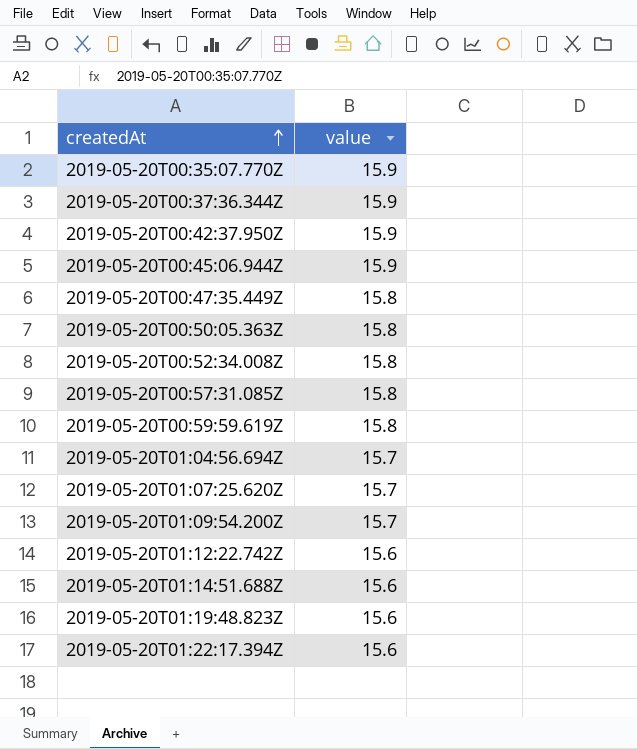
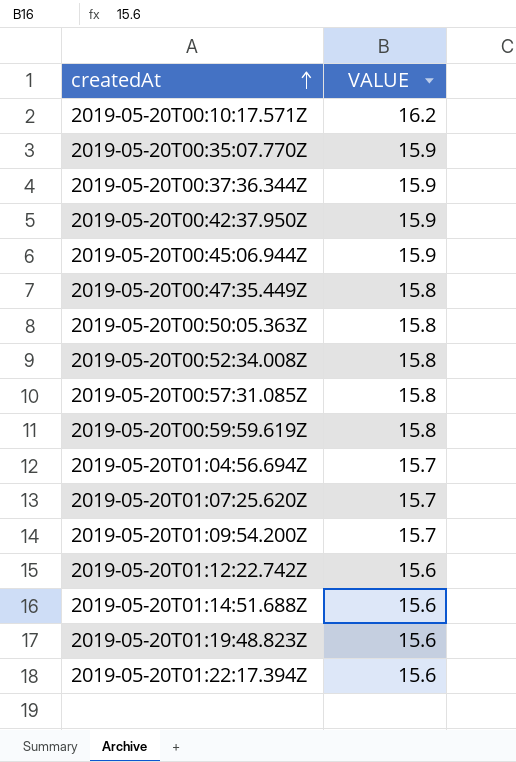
column name: value -> VALUE
row 2019-05-20T00:10:17.571Z: none -> 16.2

